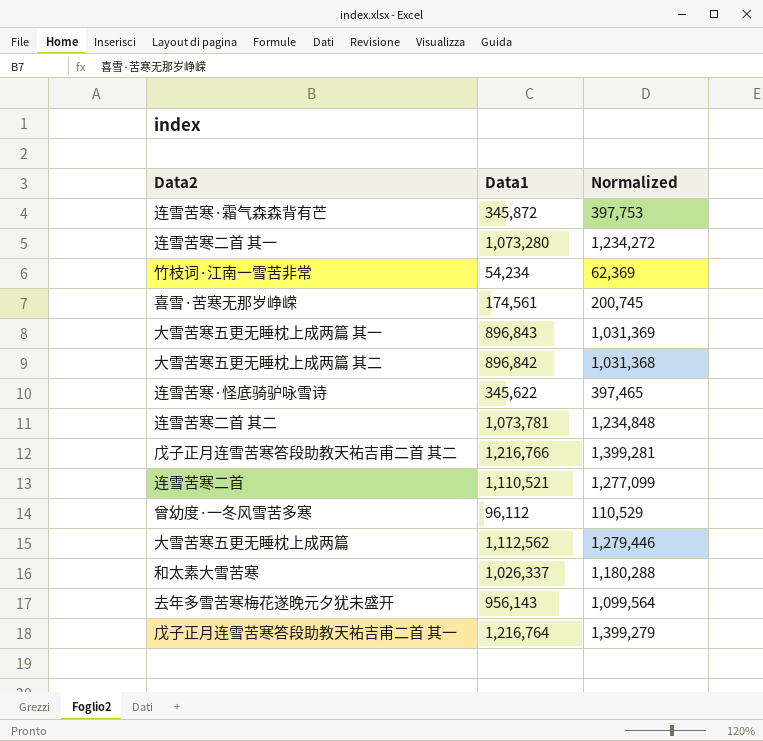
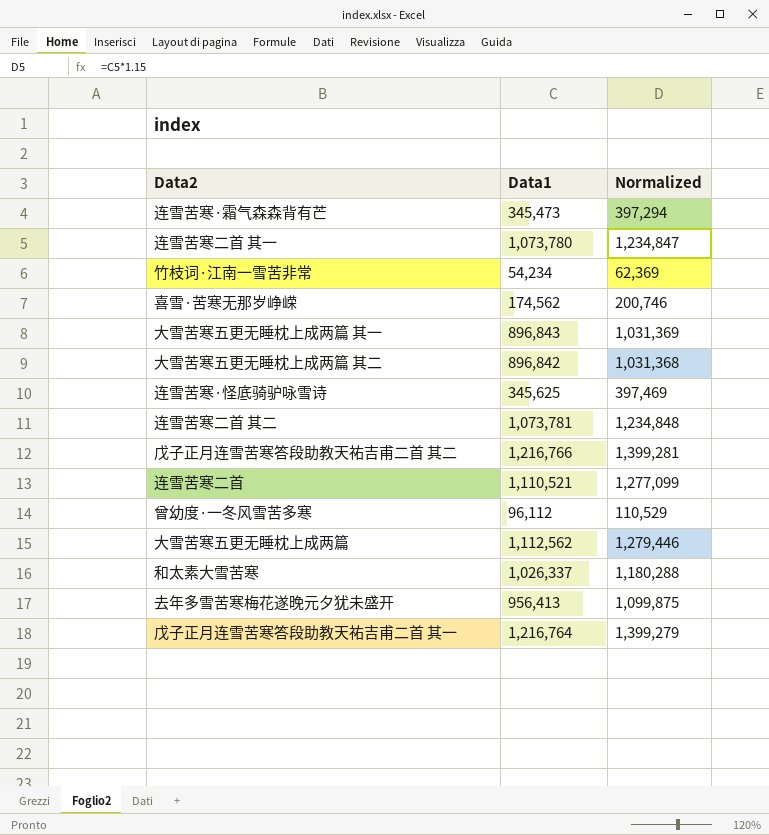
连雪苦寒·霜气森森背有芒 | Data1: 345,872 -> 345,473
连雪苦寒·霜气森森背有芒 | Normalized: 397,753 -> 397,294
连雪苦寒二首 其一 | Data1: 1,073,280 -> 1,073,780
连雪苦寒二首 其一 | Normalized: 1,234,272 -> 1,234,847
喜雪·苦寒无那岁峥嵘 | Data1: 174,561 -> 174,562
喜雪·苦寒无那岁峥嵘 | Normalized: 200,745 -> 200,746
连雪苦寒·怪底骑驴咏雪诗 | Data1: 345,622 -> 345,625
连雪苦寒·怪底骑驴咏雪诗 | Normalized: 397,465 -> 397,469
去年多雪苦寒梅花遂晚元夕犹未盛开 | Data1: 956,143 -> 956,413
去年多雪苦寒梅花遂晚元夕犹未盛开 | Normalized: 1,099,564 -> 1,099,875

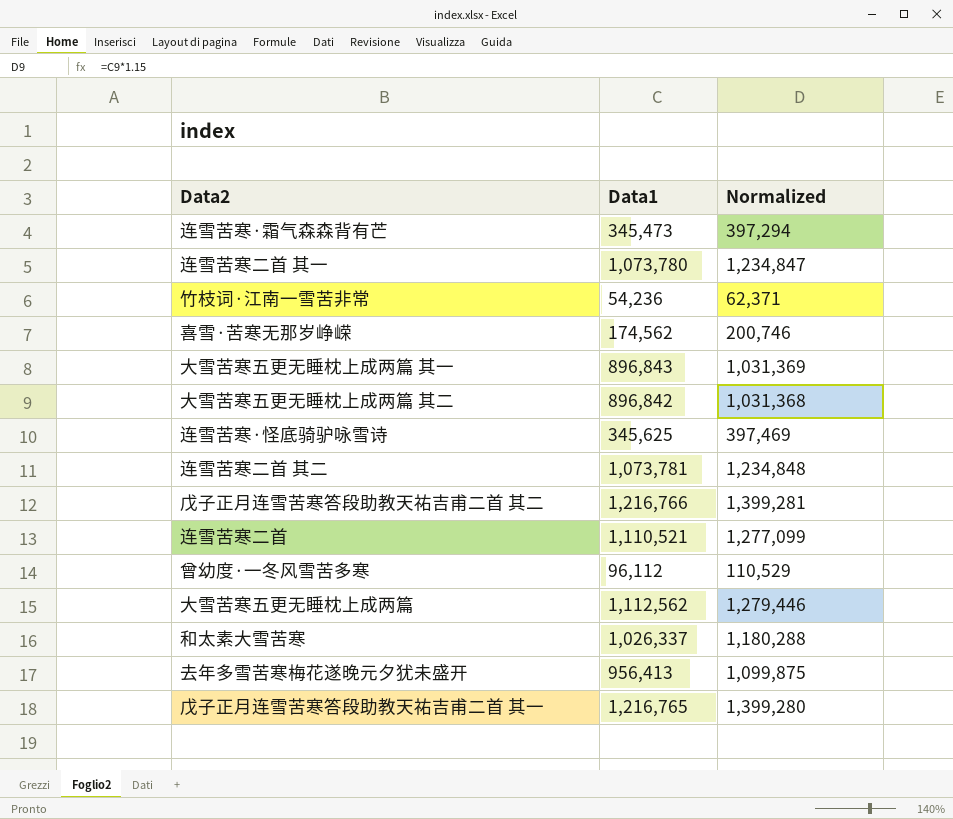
竹枝词·江南一雪苦非常 | Data1: 54,234 -> 54,236
竹枝词·江南一雪苦非常 | Normalized: 62,369 -> 62,371
戊子正月连雪苦寒答段助教天祐吉甫二首 其一 | Data1: 1,216,764 -> 1,216,765
戊子正月连雪苦寒答段助教天祐吉甫二首 其一 | Normalized: 1,399,279 -> 1,399,280

